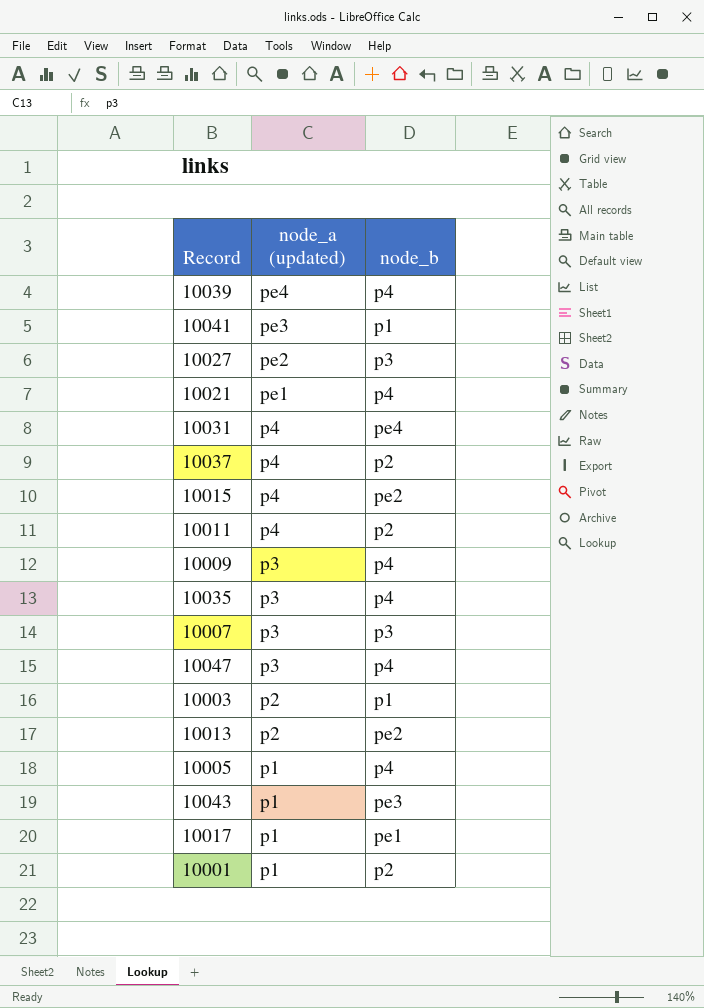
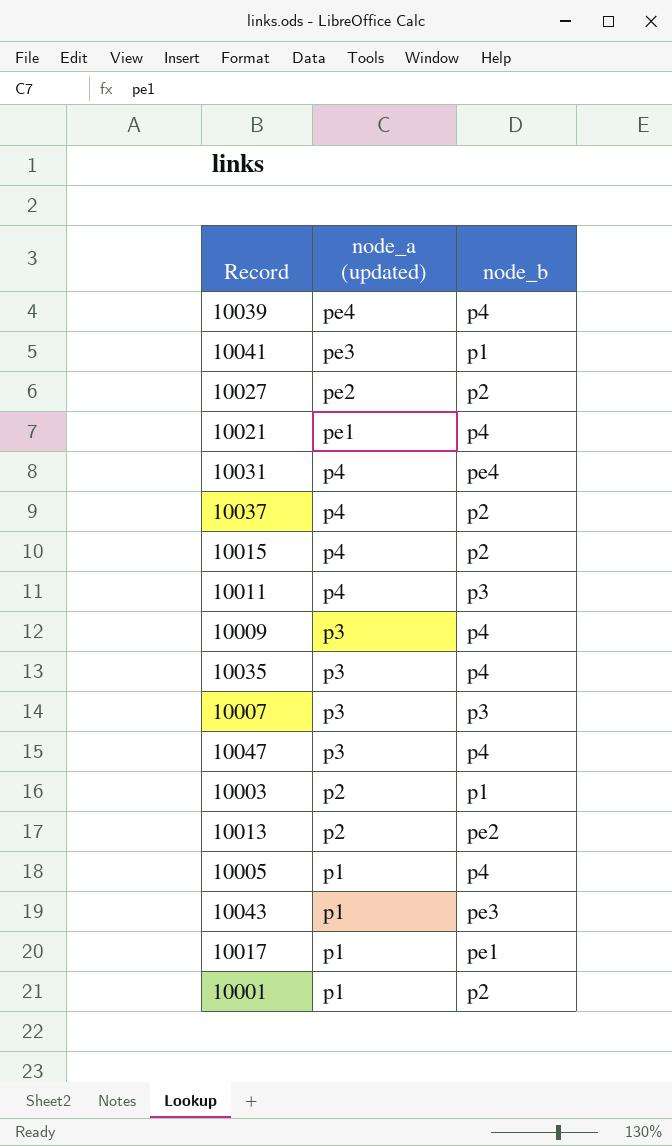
10027 | node_b: p3 -> p2
10015 | node_b: pe2 -> p2
10011 | node_b: p2 -> p3

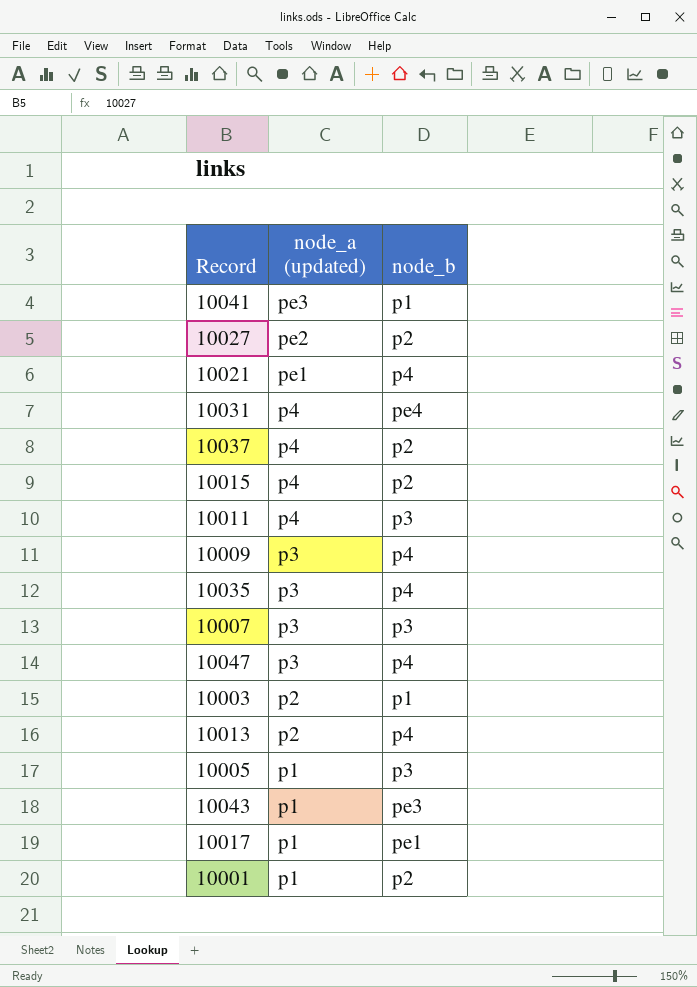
row 10039: pe4 | p4 -> none
10013 | node_b: pe2 -> p4
10005 | node_b: p4 -> p3

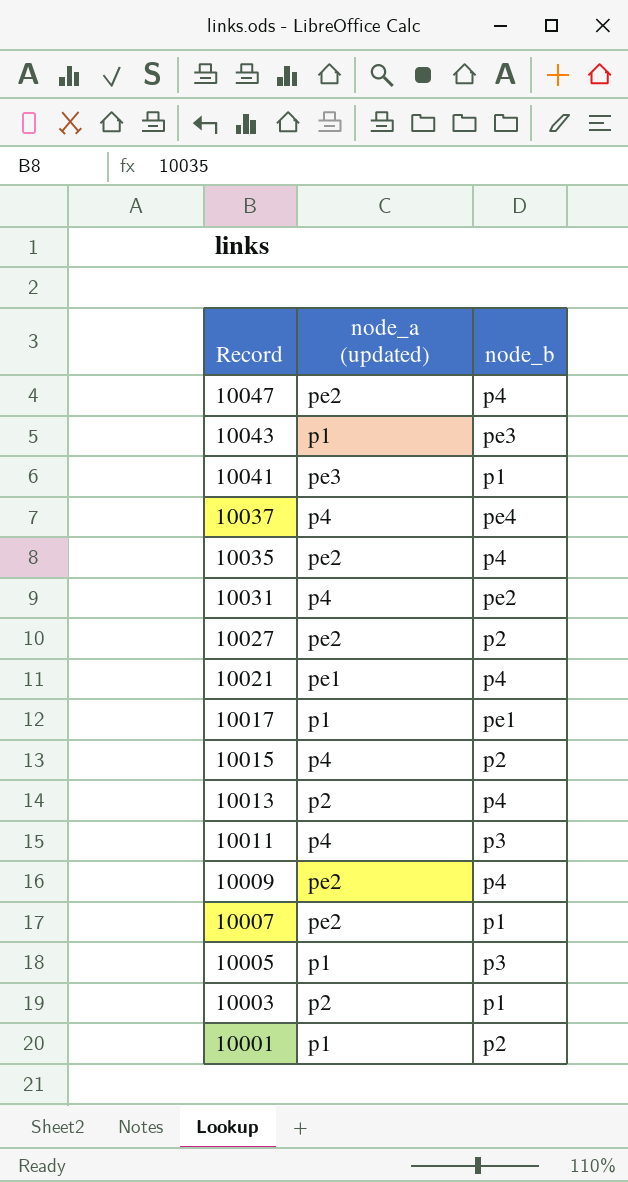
row order: node_a (updated) descending -> Record descending
10047 | node_a (updated): p3 -> pe2
10037 | node_b: p2 -> pe4
10035 | node_a (updated): p3 -> pe2
10031 | node_b: pe4 -> pe2
10009 | node_a (updated): p3 -> pe2
10007 | node_a (updated): p3 -> pe2
10007 | node_b: p3 -> p1

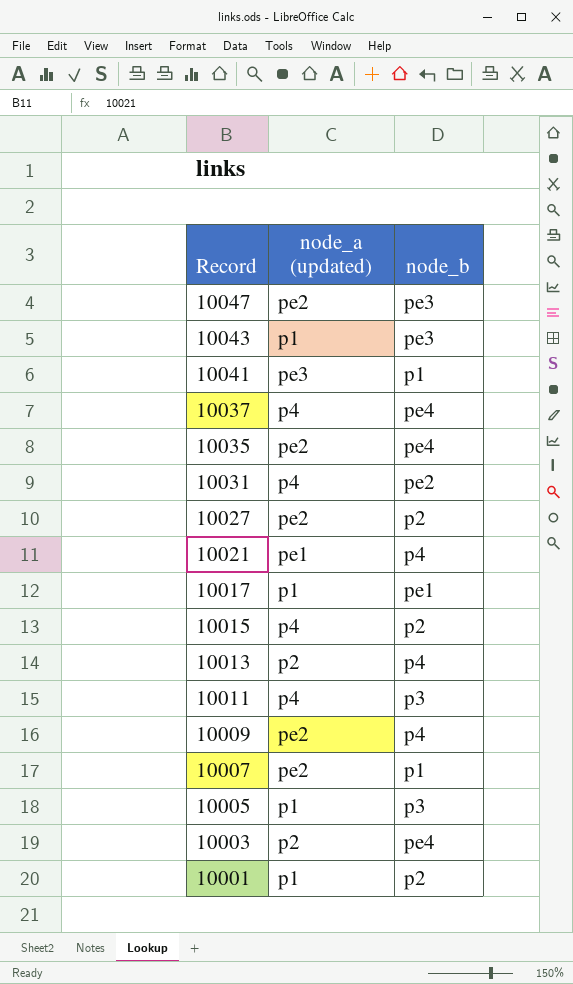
10047 | node_b: p4 -> pe3
10035 | node_b: p4 -> pe4
10003 | node_b: p1 -> pe4

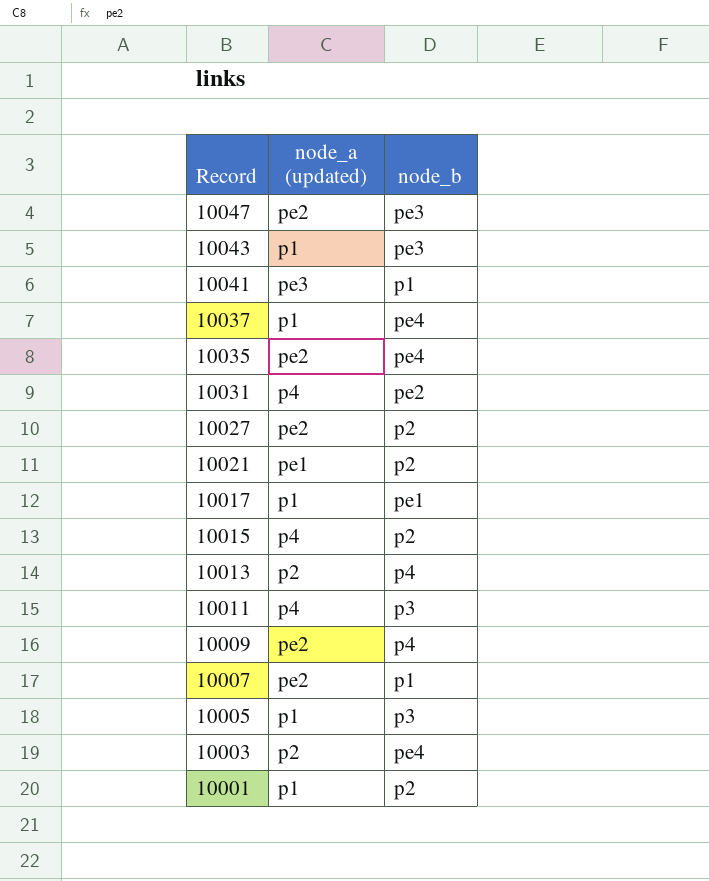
10037 | node_a (updated): p4 -> p1
10021 | node_b: p4 -> p2

